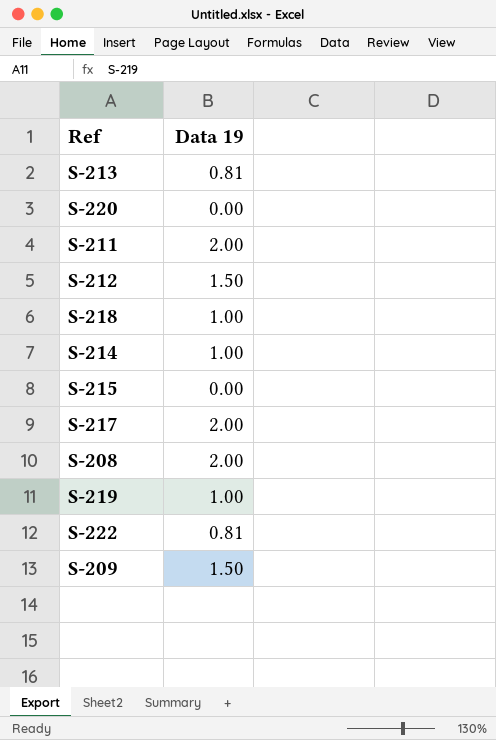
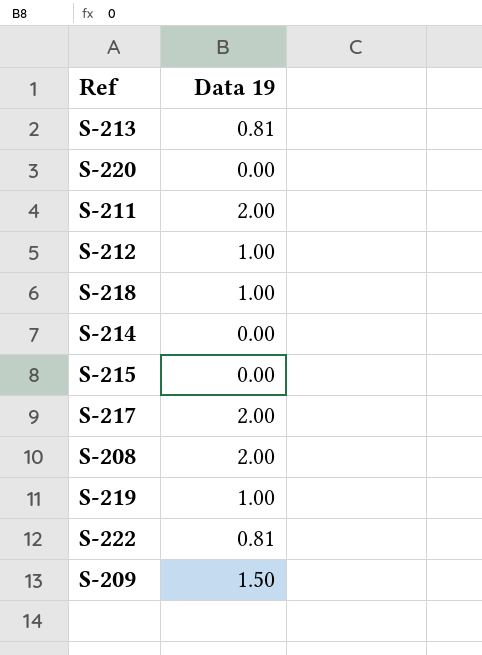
S-212 | Data 19: 1.50 -> 1.00
S-214 | Data 19: 1.00 -> 0.00

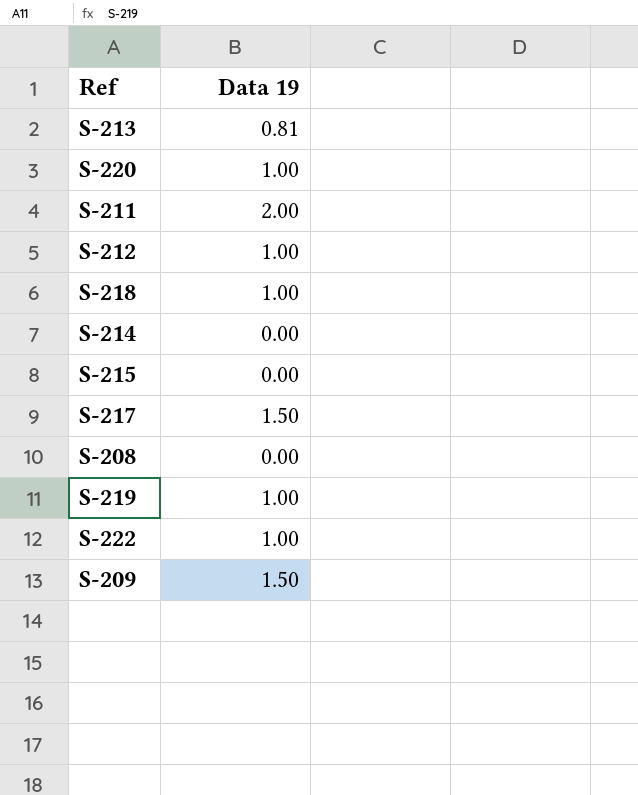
S-220 | Data 19: 0.00 -> 1.00
S-217 | Data 19: 2.00 -> 1.50
S-208 | Data 19: 2.00 -> 0.00
S-222 | Data 19: 0.81 -> 1.00

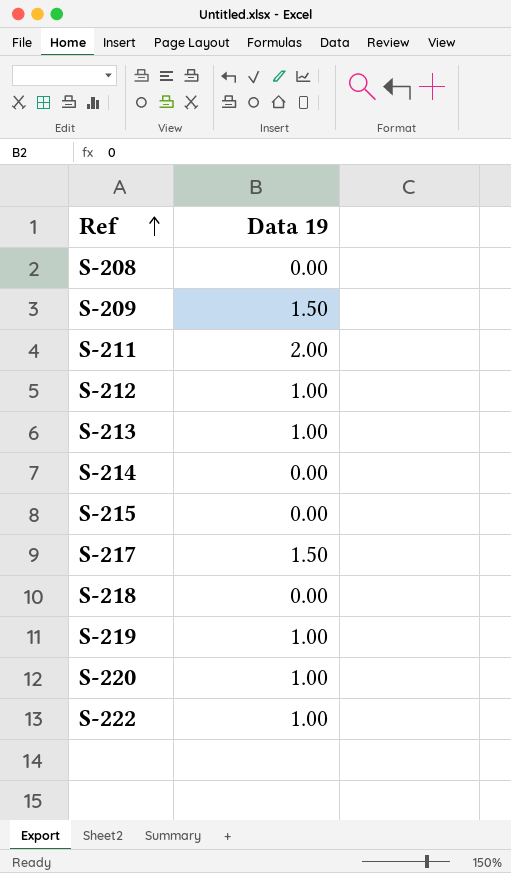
row order: none -> Ref ascending
S-213 | Data 19: 0.81 -> 1.00
S-218 | Data 19: 1.00 -> 0.00

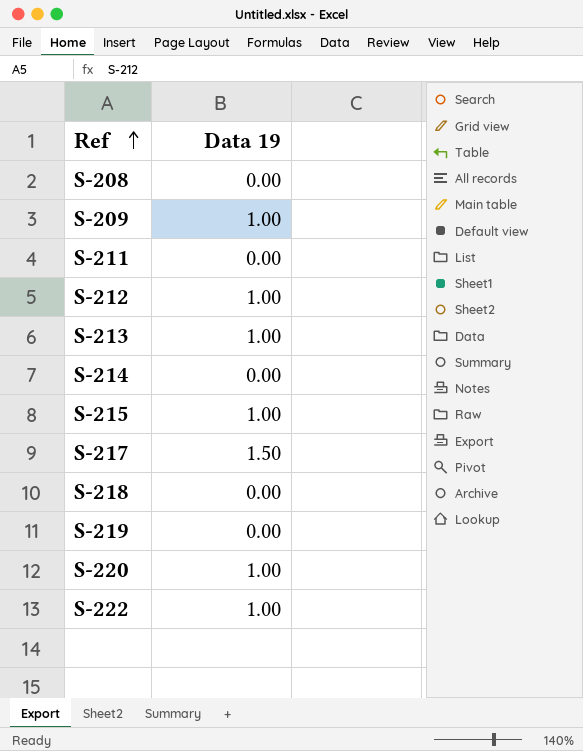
S-209 | Data 19: 1.50 -> 1.00
S-211 | Data 19: 2.00 -> 0.00
S-215 | Data 19: 0.00 -> 1.00
S-219 | Data 19: 1.00 -> 0.00

